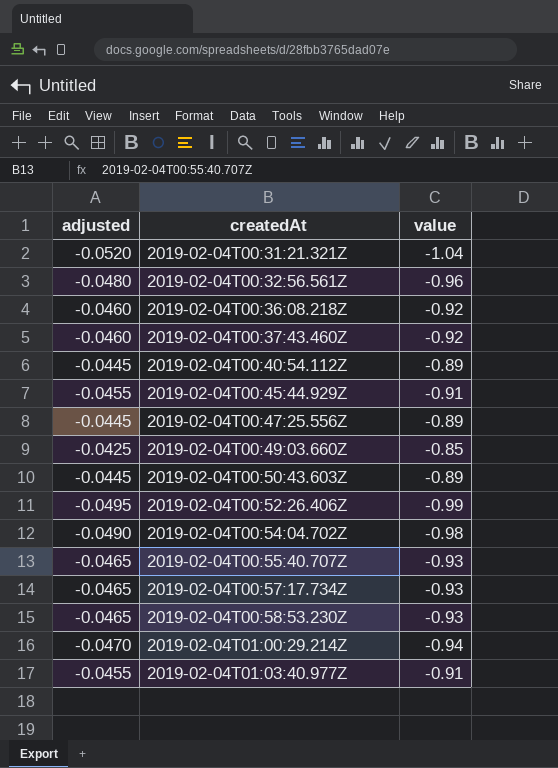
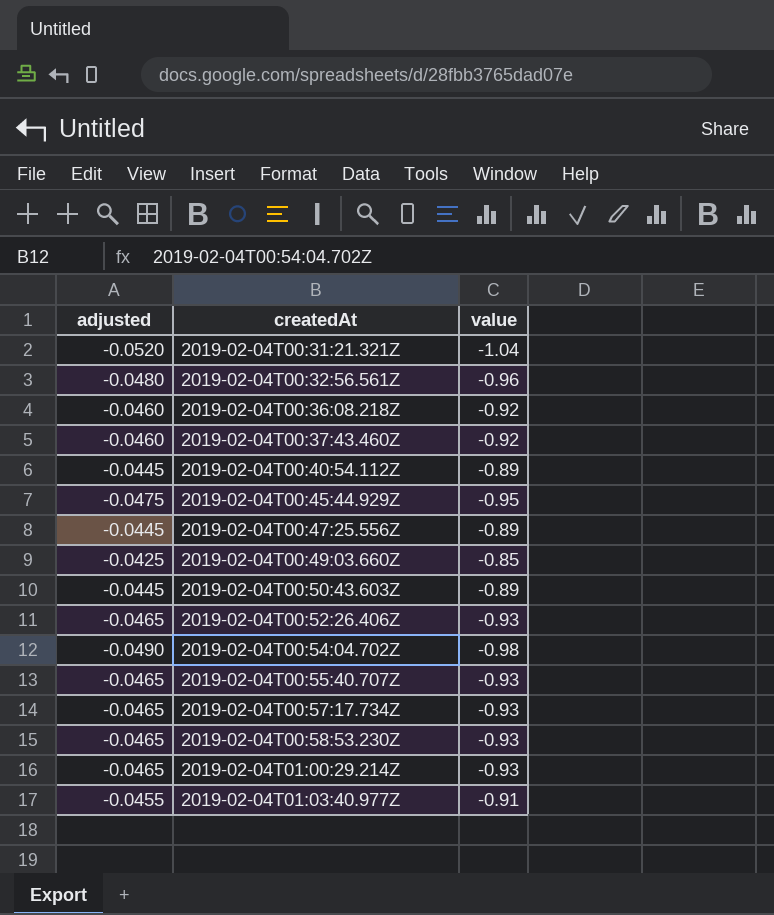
2019-02-04T00:45:44.929Z | adjusted: -0.0455 -> -0.0475
2019-02-04T00:45:44.929Z | value: -0.91 -> -0.95
2019-02-04T00:52:26.406Z | adjusted: -0.0495 -> -0.0465
2019-02-04T00:52:26.406Z | value: -0.99 -> -0.93
2019-02-04T01:00:29.214Z | adjusted: -0.0470 -> -0.0465
2019-02-04T01:00:29.214Z | value: -0.94 -> -0.93

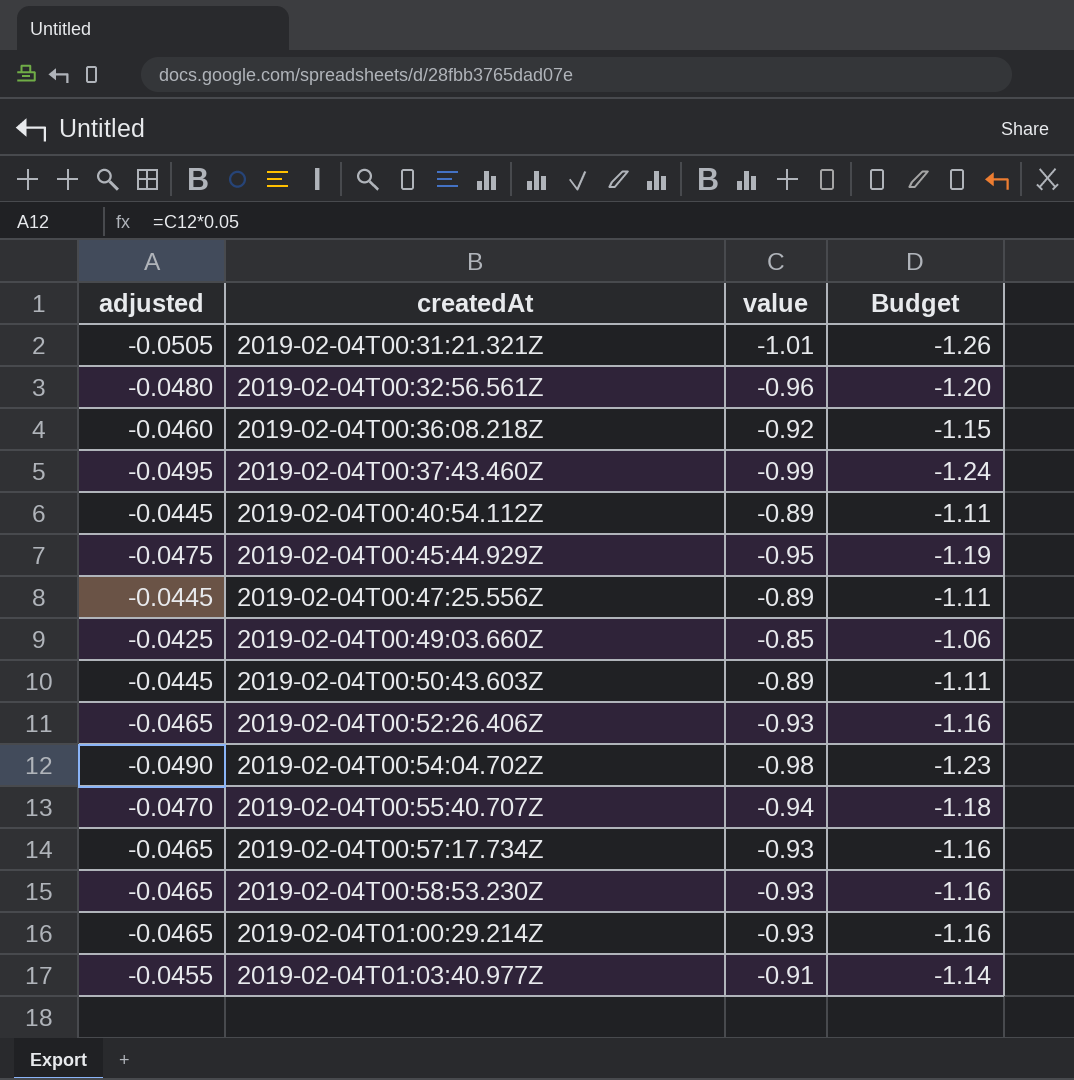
column Budget | formula: none -> [value] * 1.25
2019-02-04T00:31:21.321Z | adjusted: -0.0520 -> -0.0505
2019-02-04T00:31:21.321Z | value: -1.04 -> -1.01
2019-02-04T00:37:43.460Z | adjusted: -0.0460 -> -0.0495
2019-02-04T00:37:43.460Z | value: -0.92 -> -0.99
2019-02-04T00:55:40.707Z | adjusted: -0.0465 -> -0.0470
2019-02-04T00:55:40.707Z | value: -0.93 -> -0.94

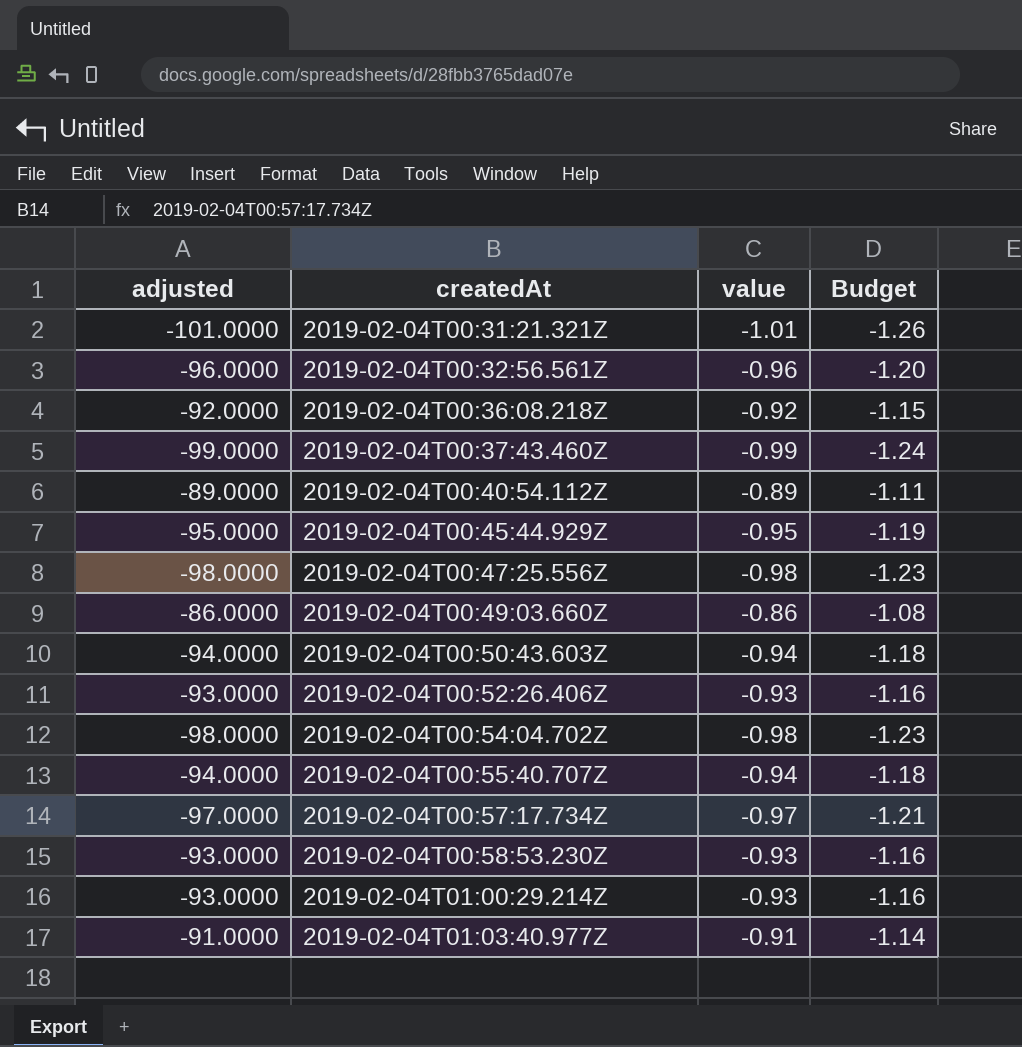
column adjusted | formula: [value] * 0.05 -> [value] * 100
2019-02-04T00:47:25.556Z | value: -0.89 -> -0.98
2019-02-04T00:47:25.556Z | Budget: -1.11 -> -1.23
2019-02-04T00:49:03.660Z | value: -0.85 -> -0.86
2019-02-04T00:49:03.660Z | Budget: -1.06 -> -1.08
2019-02-04T00:50:43.603Z | value: -0.89 -> -0.94
2019-02-04T00:50:43.603Z | Budget: -1.11 -> -1.18
2019-02-04T00:57:17.734Z | value: -0.93 -> -0.97
2019-02-04T00:57:17.734Z | Budget: -1.16 -> -1.21

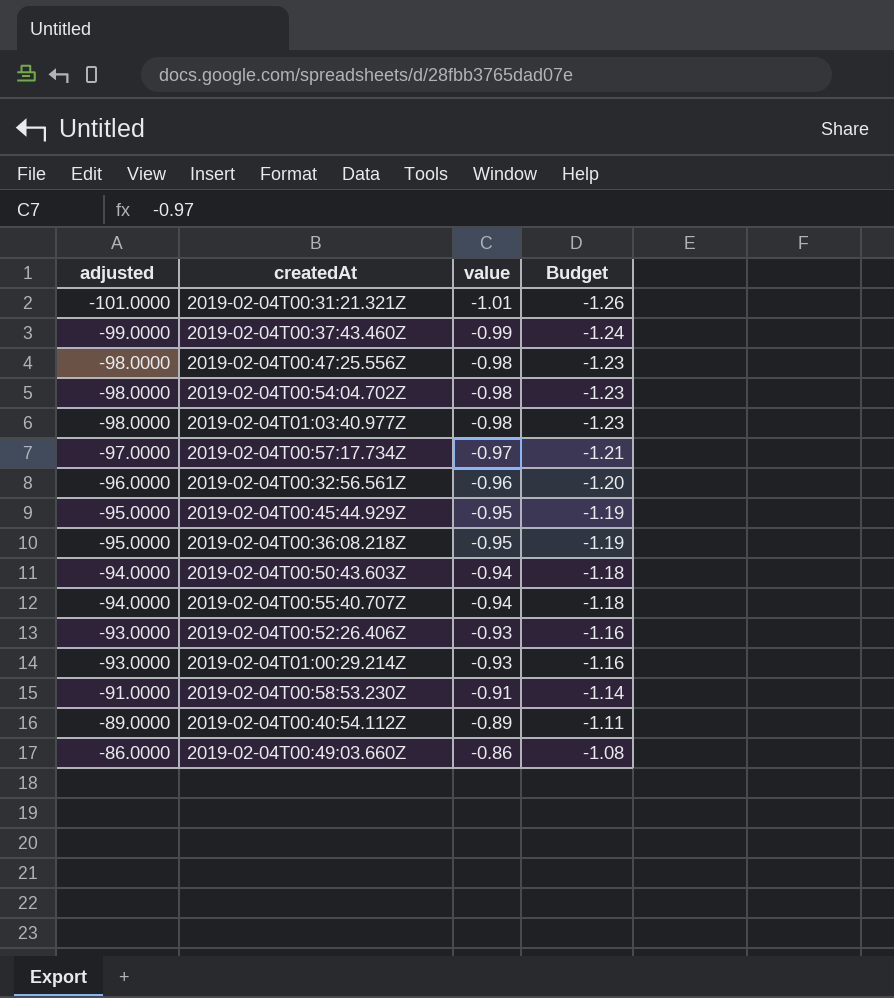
row order: createdAt ascending -> adjusted ascending
2019-02-04T01:03:40.977Z | adjusted: -91.0000 -> -98.0000
2019-02-04T01:03:40.977Z | value: -0.91 -> -0.98
2019-02-04T01:03:40.977Z | Budget: -1.14 -> -1.23
2019-02-04T00:36:08.218Z | adjusted: -92.0000 -> -95.0000
2019-02-04T00:36:08.218Z | value: -0.92 -> -0.95
2019-02-04T00:36:08.218Z | Budget: -1.15 -> -1.19
2019-02-04T00:58:53.230Z | adjusted: -93.0000 -> -91.0000
2019-02-04T00:58:53.230Z | value: -0.93 -> -0.91
2019-02-04T00:58:53.230Z | Budget: -1.16 -> -1.14

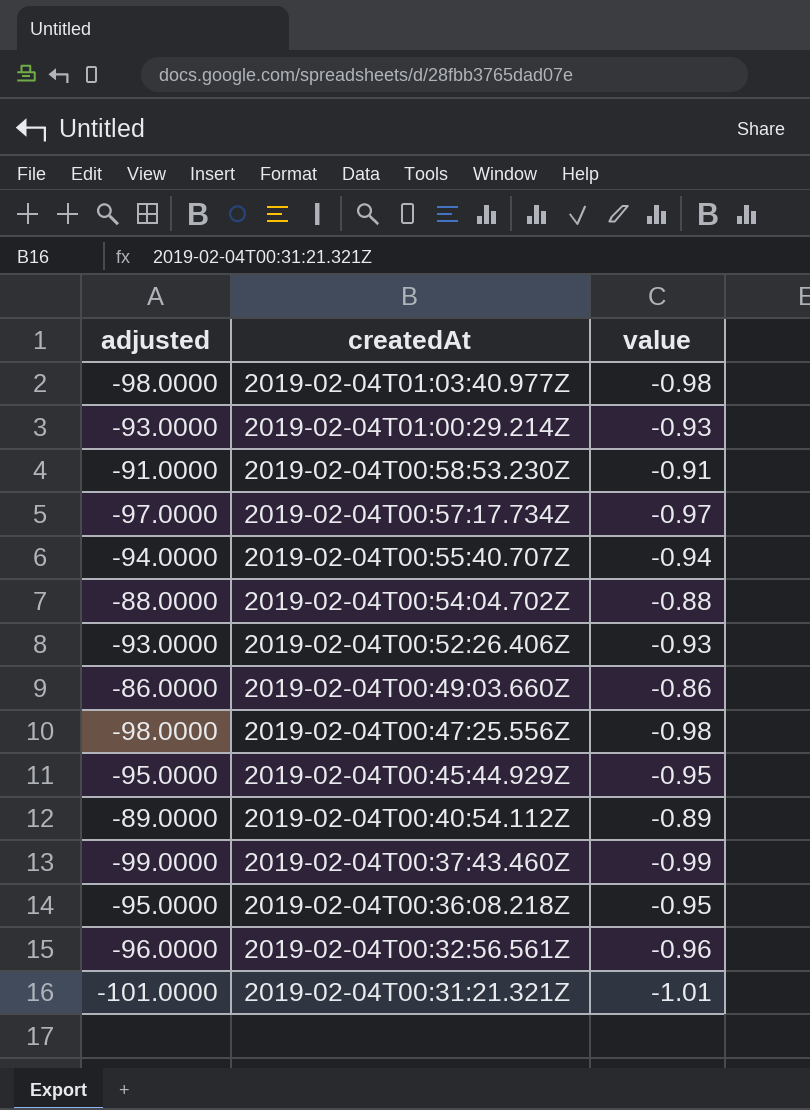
row order: adjusted ascending -> createdAt descending
column Budget | formula: [value] * 1.25 -> none
row 2019-02-04T00:50:43.603Z: -94.0000 | -0.94 | -1.18 -> none
2019-02-04T00:54:04.702Z | adjusted: -98.0000 -> -88.0000
2019-02-04T00:54:04.702Z | value: -0.98 -> -0.88

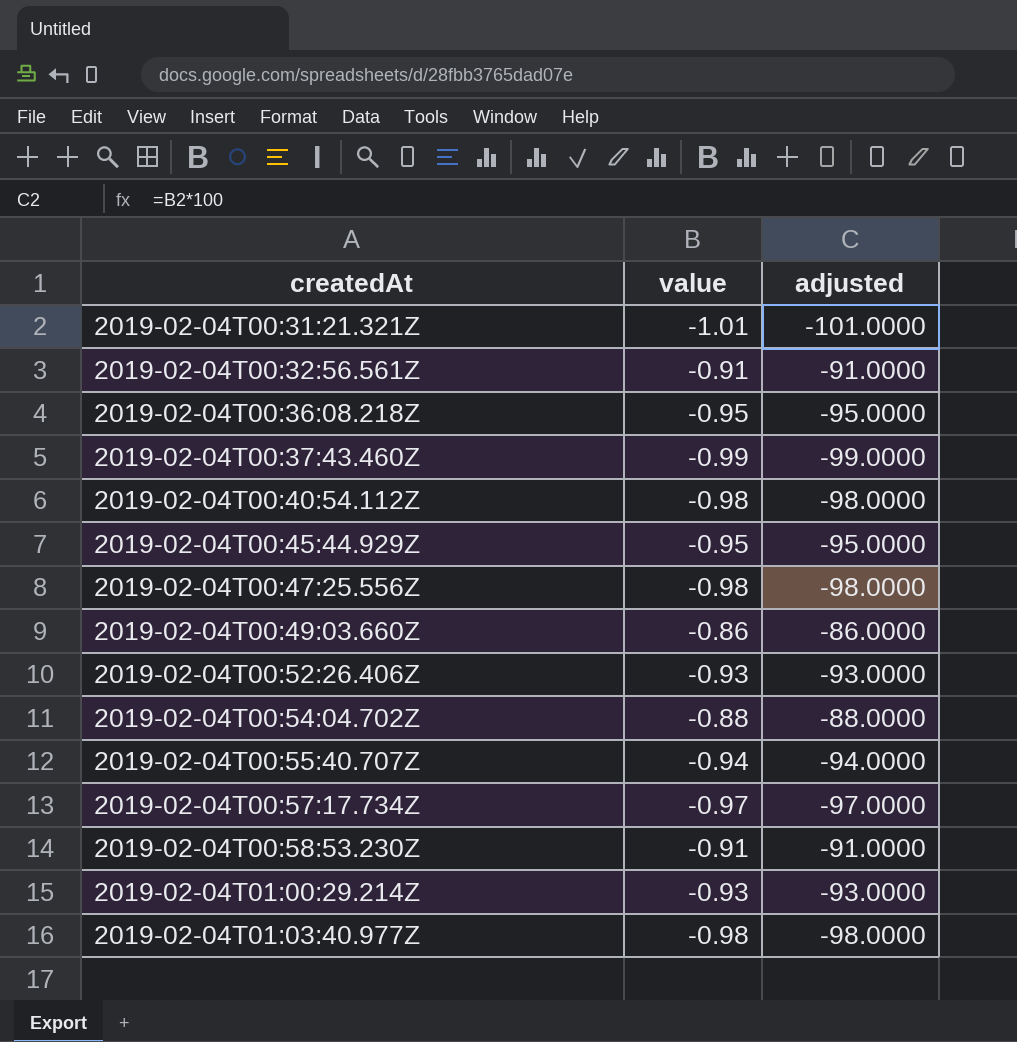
row order: createdAt descending -> createdAt ascending
column adjusted | position: 1 -> 3
2019-02-04T00:32:56.561Z | value: -0.96 -> -0.91
2019-02-04T00:32:56.561Z | adjusted: -96.0000 -> -91.0000
2019-02-04T00:40:54.112Z | value: -0.89 -> -0.98
2019-02-04T00:40:54.112Z | adjusted: -89.0000 -> -98.0000

